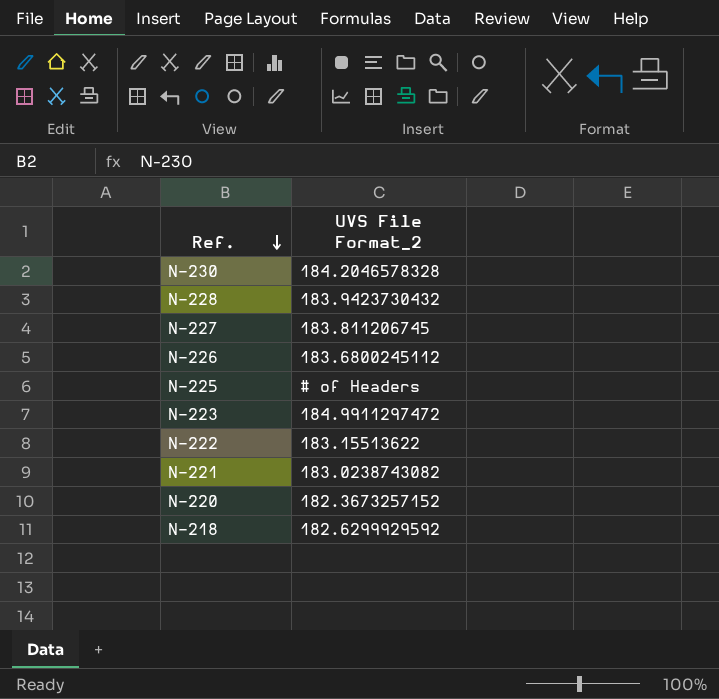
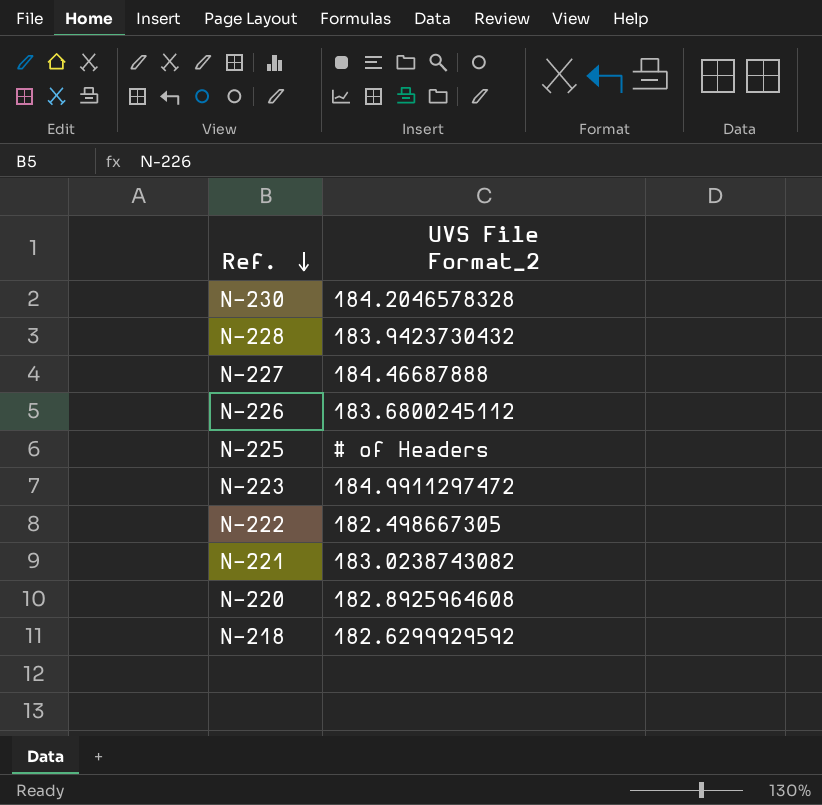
N-227 | UVS File Format_2: 183.811206745 -> 184.46687888
N-222 | UVS File Format_2: 183.15513622 -> 182.498667305
N-220 | UVS File Format_2: 182.3673257152 -> 182.8925964608

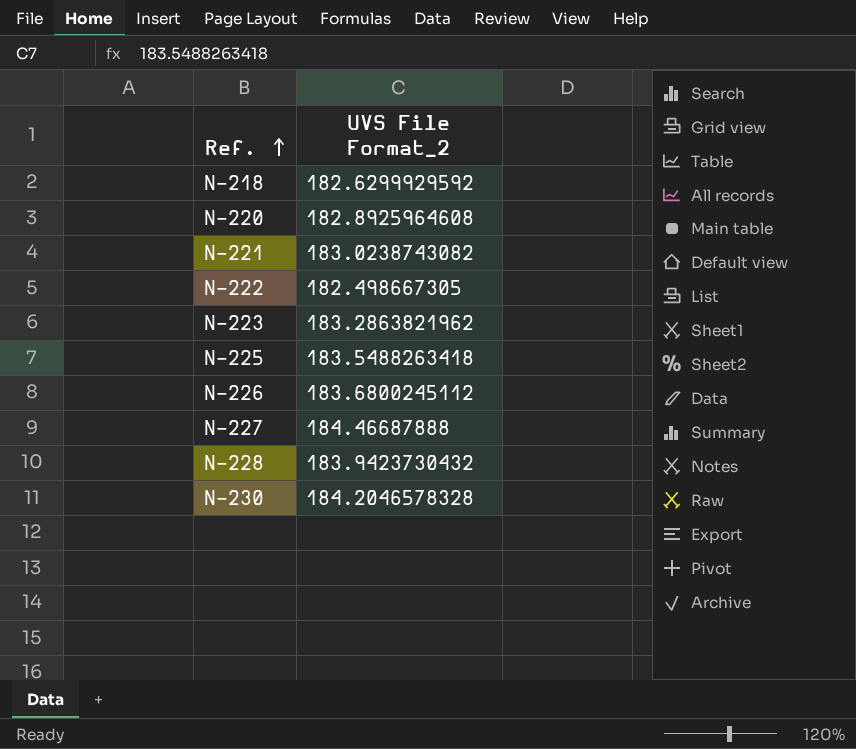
row order: Ref. descending -> Ref. ascending
N-223 | UVS File Format_2: 184.9911297472 -> 183.2863821962
N-225 | UVS File Format_2: # of Headers -> 183.5488263418

